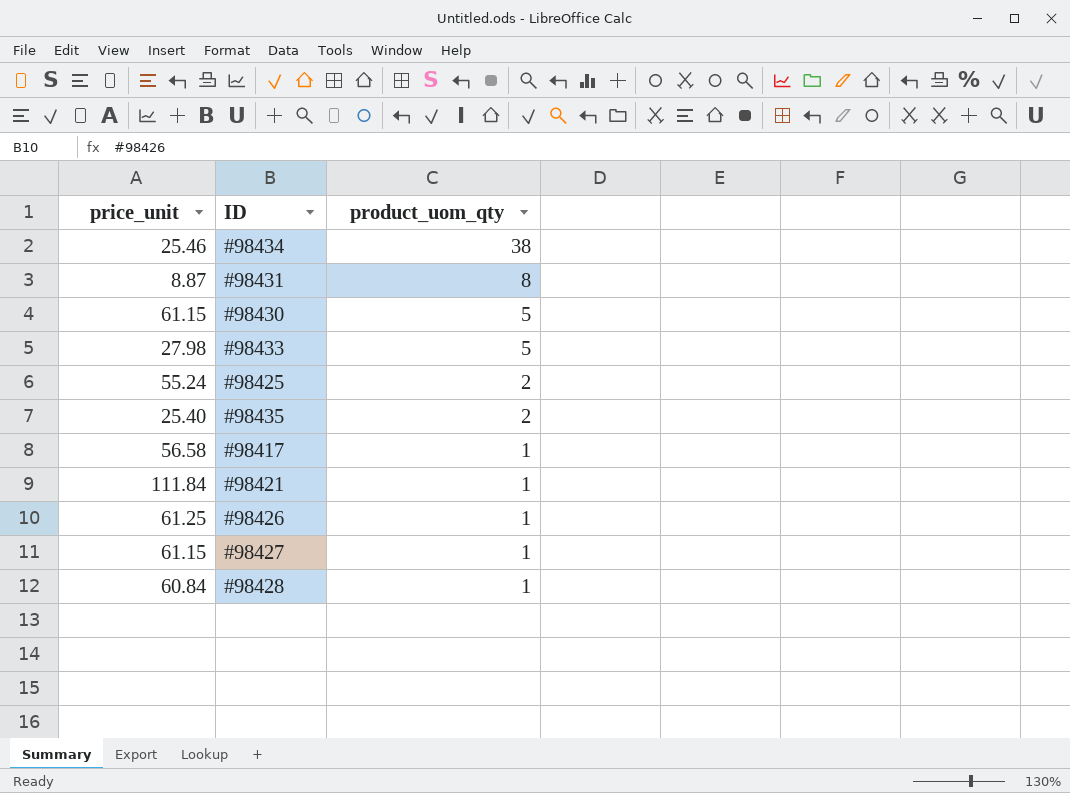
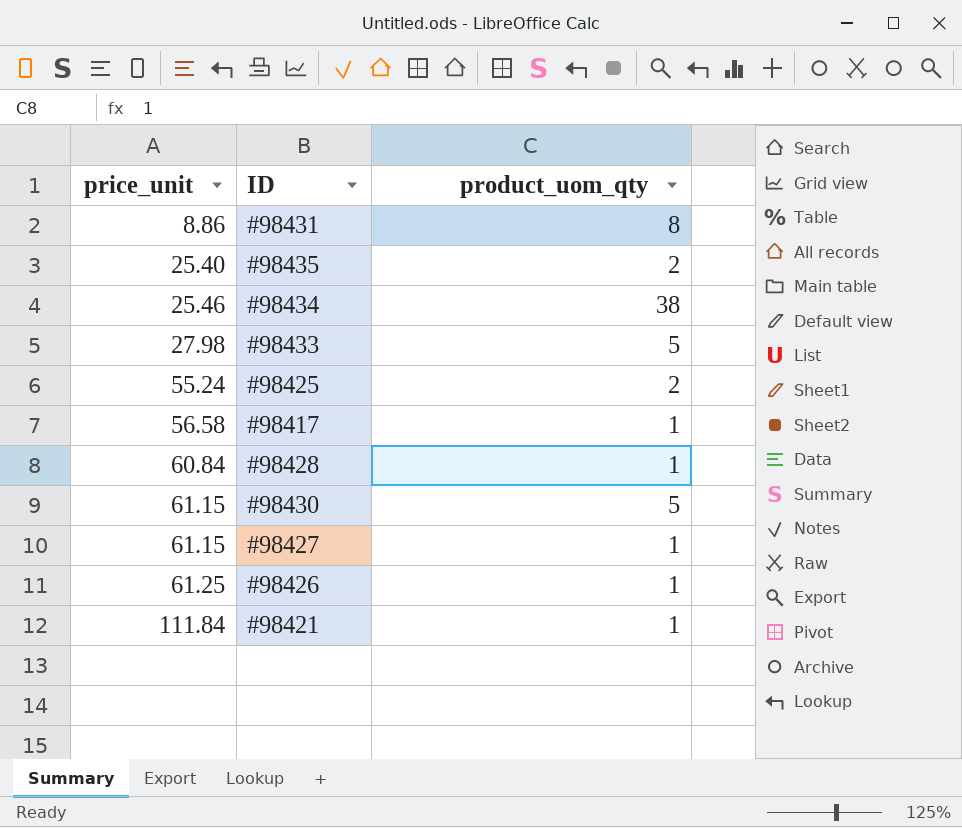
row order: product_uom_qty descending -> price_unit ascending
#98431 | price_unit: 8.87 -> 8.86

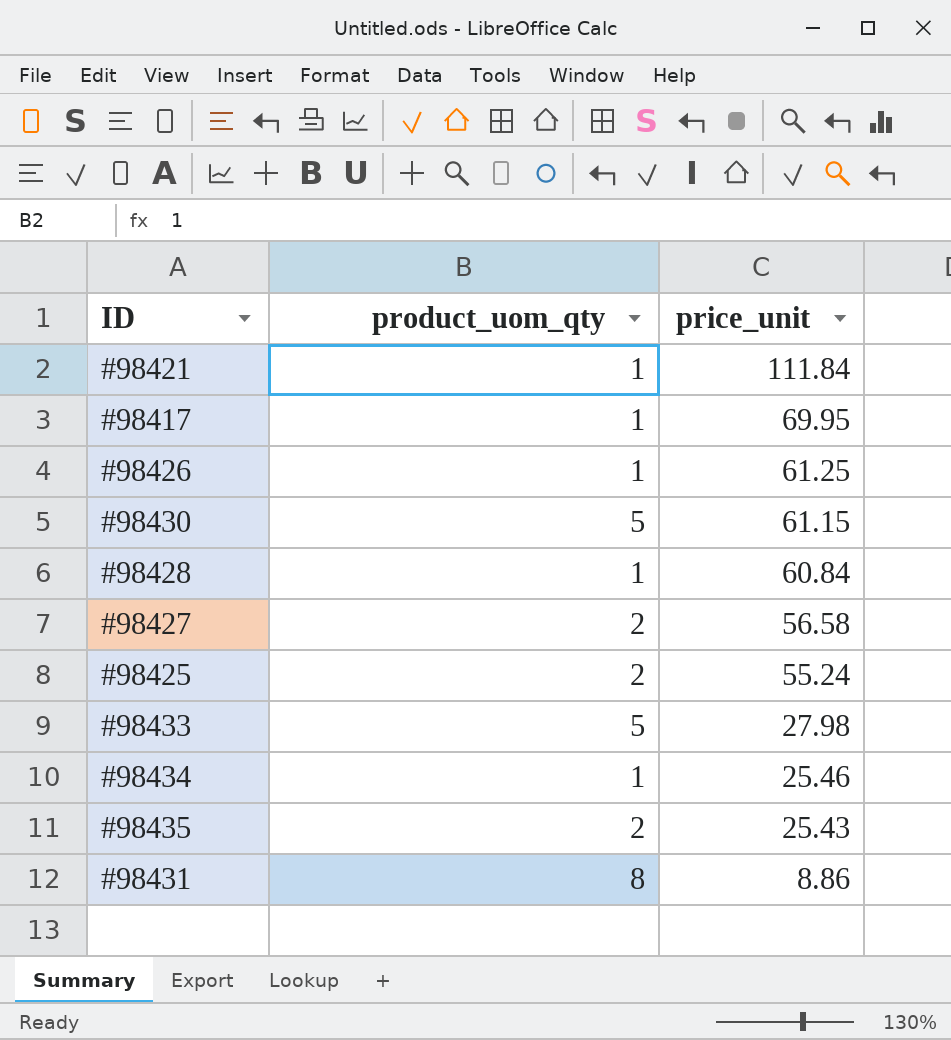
row order: price_unit ascending -> price_unit descending
column price_unit | position: 1 -> 3
#98417 | price_unit: 56.58 -> 69.95
#98427 | product_uom_qty: 1 -> 2
#98427 | price_unit: 61.15 -> 56.58
#98434 | product_uom_qty: 38 -> 1
#98435 | price_unit: 25.40 -> 25.43

